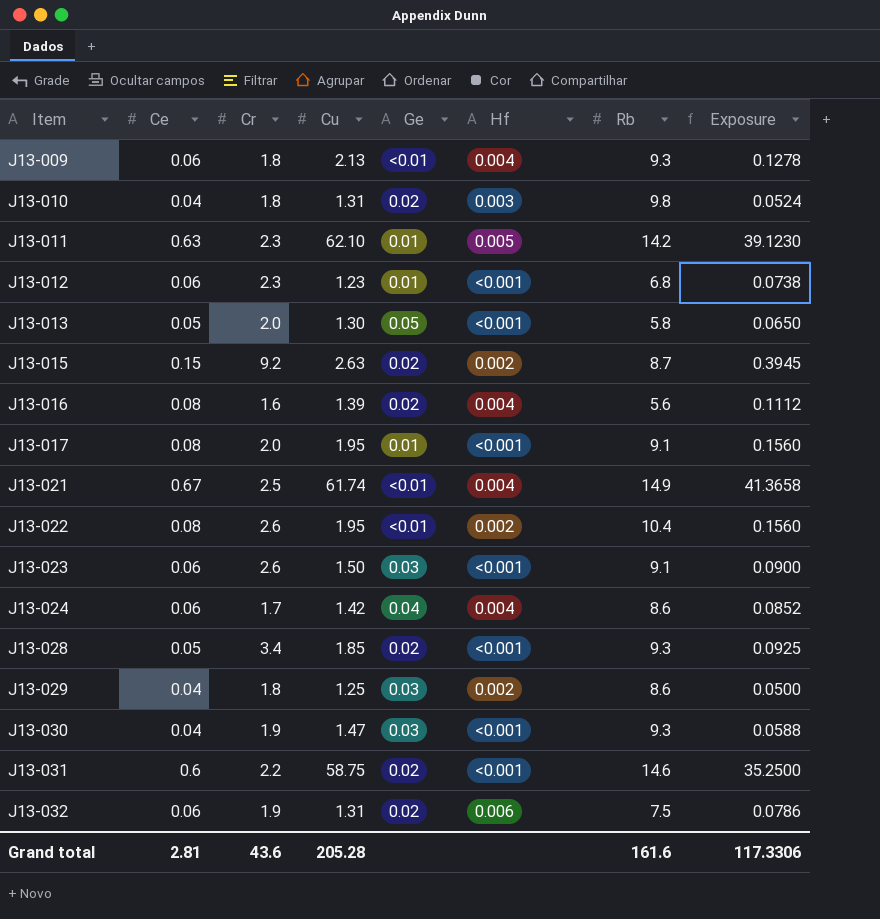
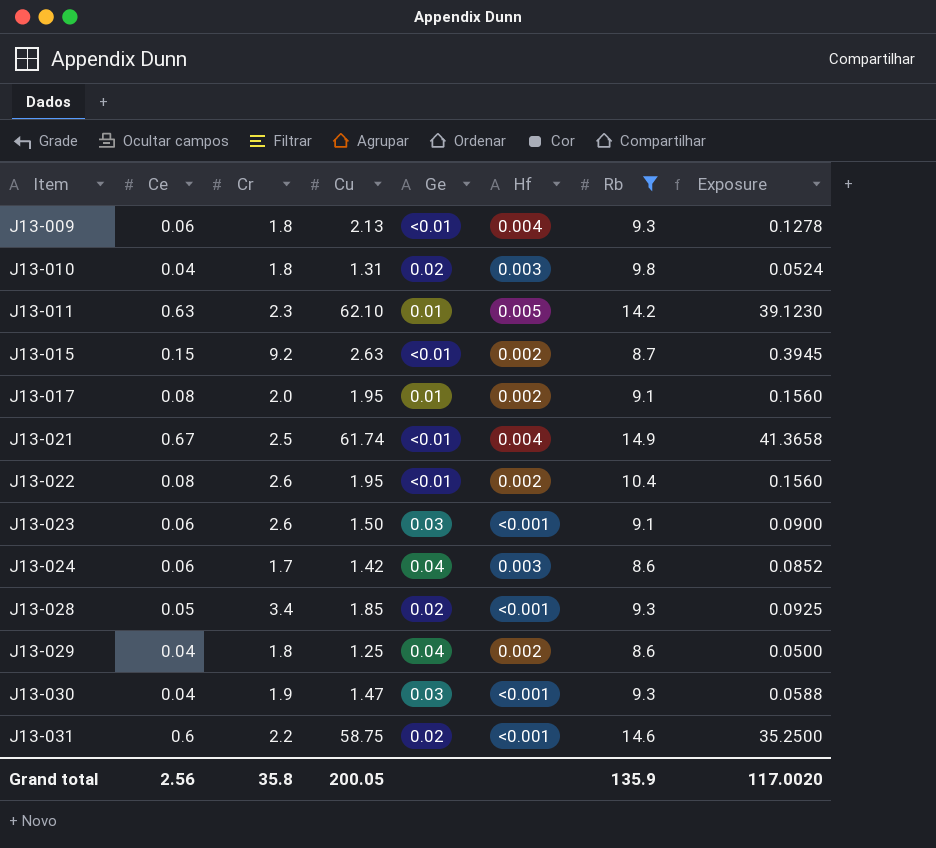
filter: none -> Rb >= 8.6
J13-015 | Ge: 0.02 -> <0.01
J13-017 | Hf: <0.001 -> 0.002
J13-024 | Hf: 0.004 -> 0.003
J13-029 | Ge: 0.03 -> 0.04
Grand total | Ce: 2.81 -> 2.56
Grand total | Cr: 43.6 -> 35.8
Grand total | Cu: 205.28 -> 200.05
Grand total | Rb: 161.6 -> 135.9
Grand total | Exposure: 117.3306 -> 117.0020

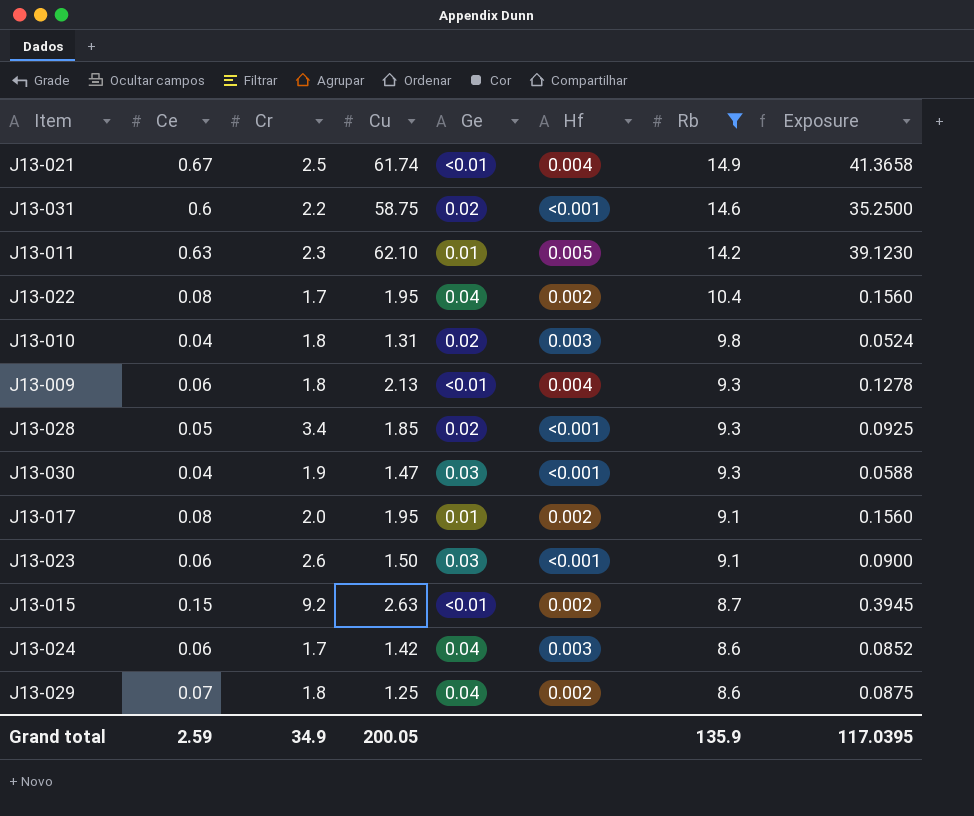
row order: Item ascending -> Rb descending
J13-022 | Cr: 2.6 -> 1.7
J13-022 | Ge: <0.01 -> 0.04
J13-029 | Ce: 0.04 -> 0.07
J13-029 | Exposure: 0.0500 -> 0.0875
Grand total | Ce: 2.56 -> 2.59
Grand total | Cr: 35.8 -> 34.9
Grand total | Exposure: 117.0020 -> 117.0395

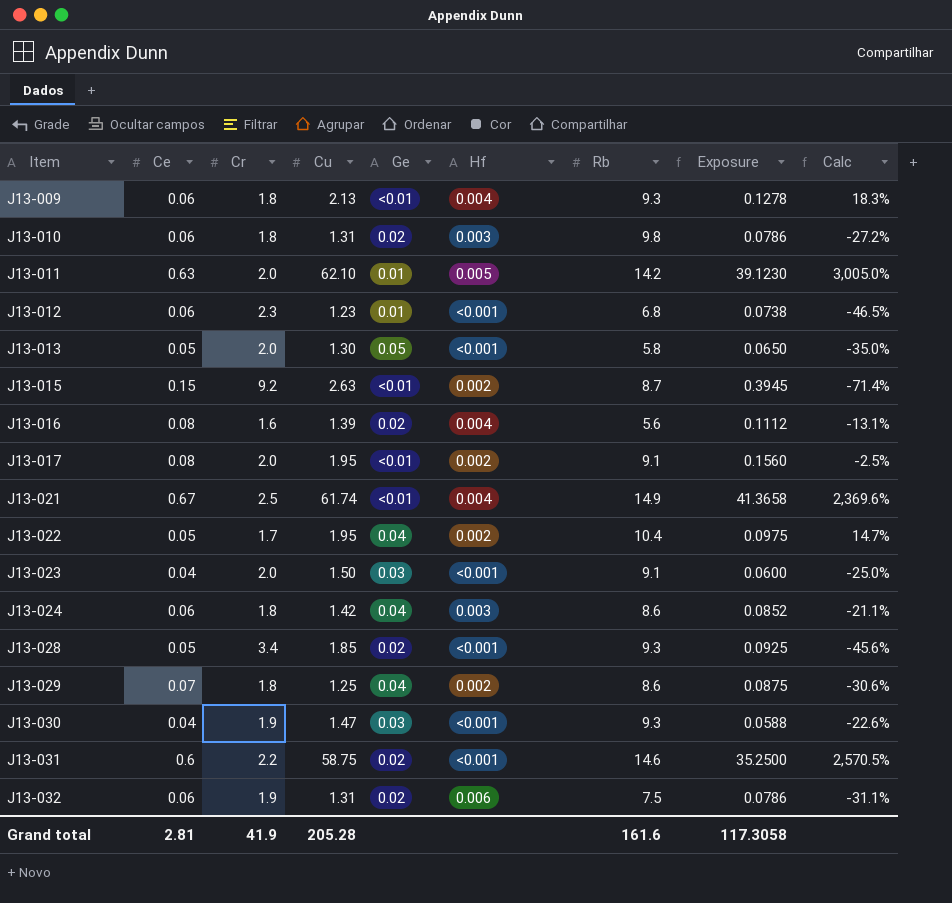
filter: Rb >= 8.6 -> none
row order: Rb descending -> Item ascending
column Calc | formula: none -> ([Cu] - [Cr]) / [Cr]
J13-010 | Ce: 0.04 -> 0.06
J13-010 | Exposure: 0.0524 -> 0.0786
J13-011 | Cr: 2.3 -> 2.0
J13-017 | Ge: 0.01 -> <0.01
J13-022 | Ce: 0.08 -> 0.05
J13-022 | Exposure: 0.1560 -> 0.0975
J13-023 | Ce: 0.06 -> 0.04
J13-023 | Cr: 2.6 -> 2.0
J13-023 | Exposure: 0.0900 -> 0.0600
J13-024 | Cr: 1.7 -> 1.8
Grand total | Ce: 2.59 -> 2.81
Grand total | Cr: 34.9 -> 41.9
Grand total | Cu: 200.05 -> 205.28
Grand total | Rb: 135.9 -> 161.6
Grand total | Exposure: 117.0395 -> 117.3058

